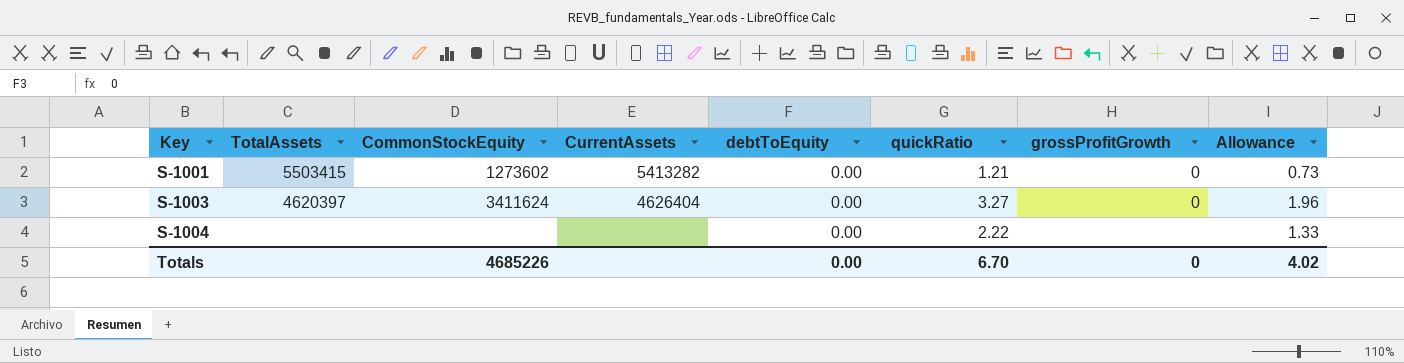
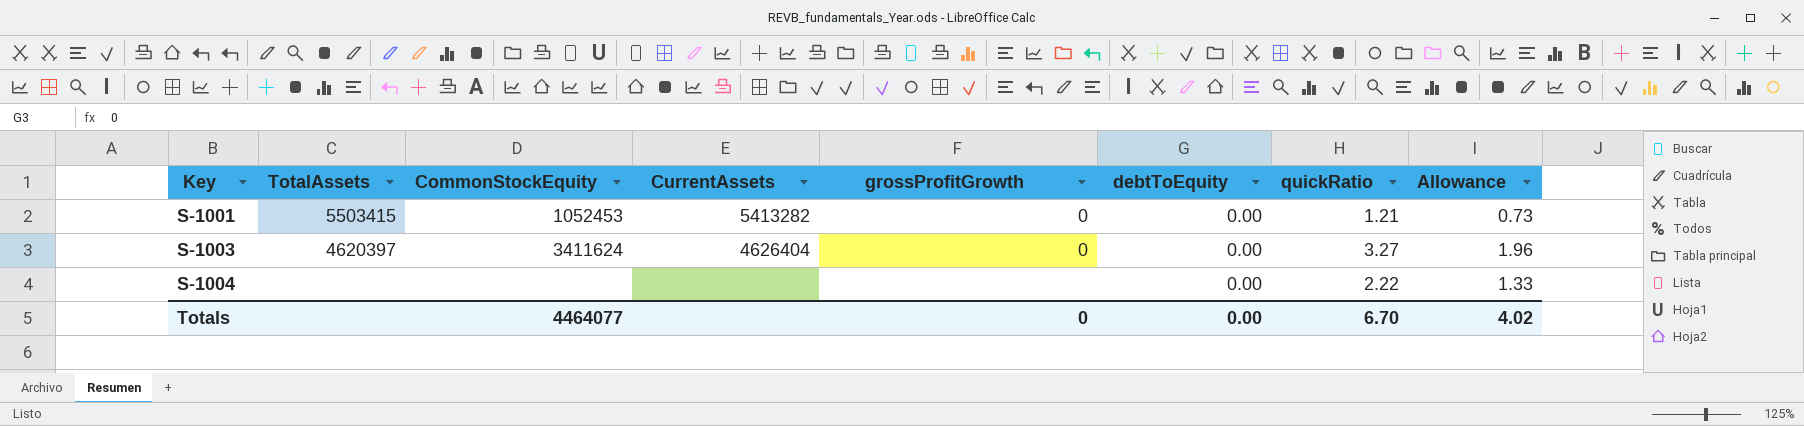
column grossProfitGrowth | position: 7 -> 5
S-1001 | CommonStockEquity: 1273602 -> 1052453
Totals | CommonStockEquity: 4685226 -> 4464077

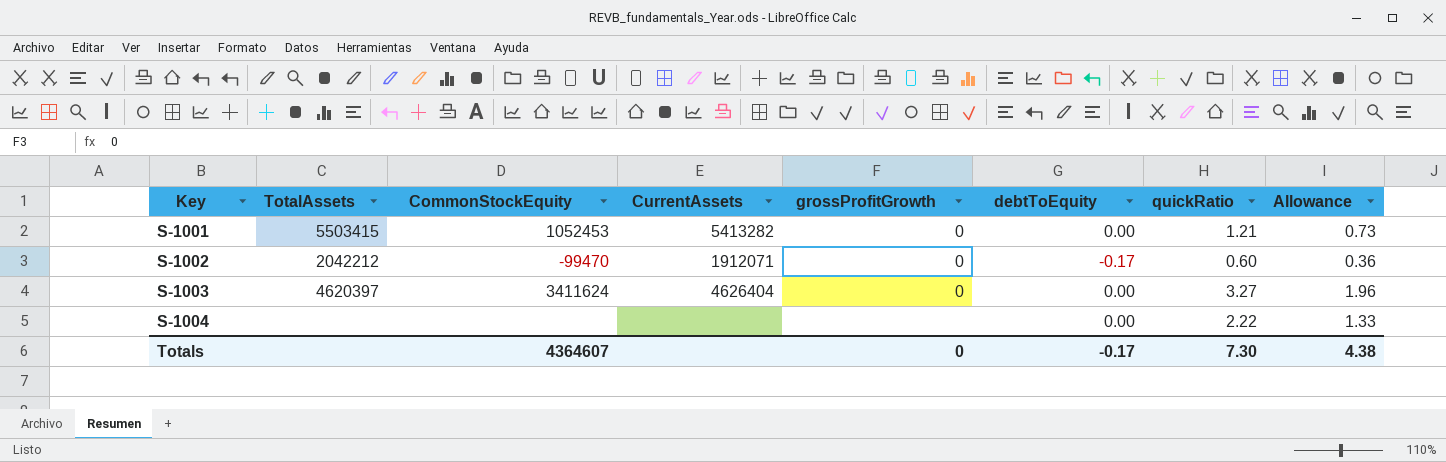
row S-1002: none -> 2042212 | -99470 | 1912071 | 0 | -0.17 | 0.60 | 0.36
Totals | CommonStockEquity: 4464077 -> 4364607
Totals | debtToEquity: 0.00 -> -0.17
Totals | quickRatio: 6.70 -> 7.30
Totals | Allowance: 4.02 -> 4.38

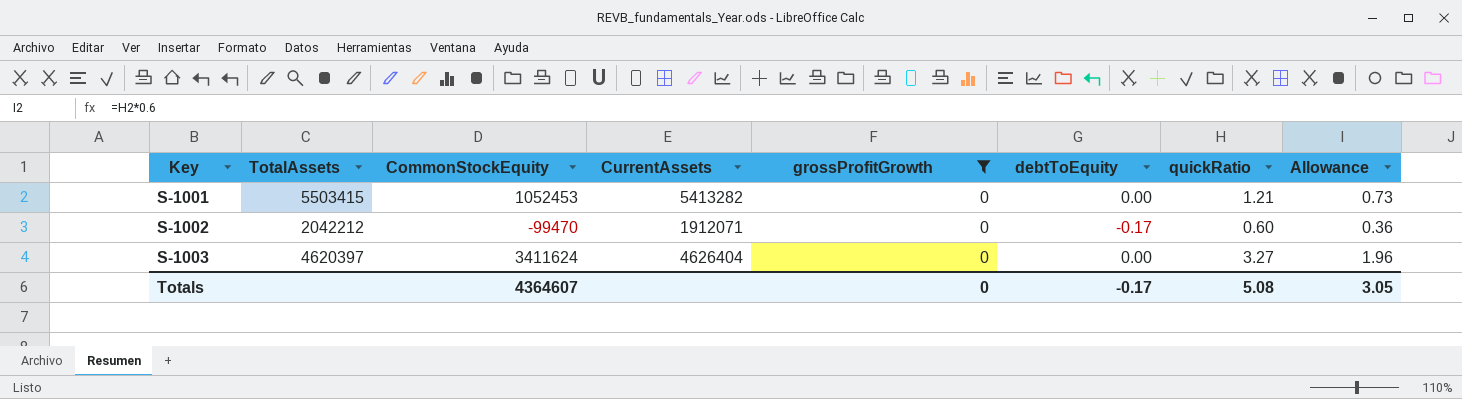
filter: none -> grossProfitGrowth = 0
Totals | quickRatio: 7.30 -> 5.08
Totals | Allowance: 4.38 -> 3.05

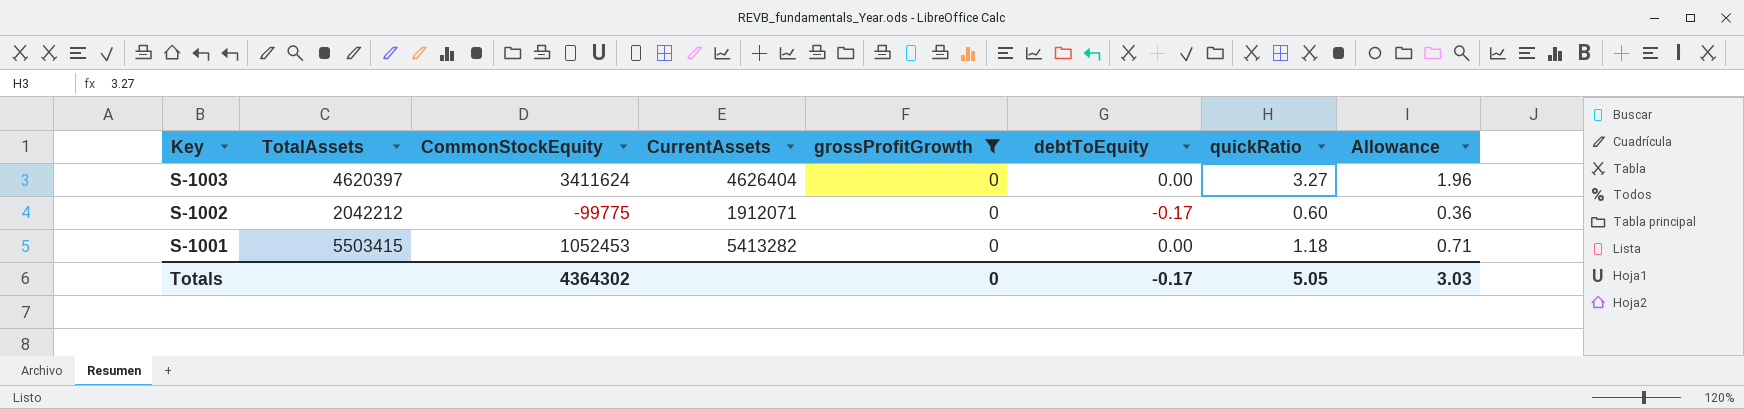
row order: Key ascending -> Key descending
S-1002 | CommonStockEquity: -99470 -> -99775
S-1001 | quickRatio: 1.21 -> 1.18
S-1001 | Allowance: 0.73 -> 0.71
Totals | CommonStockEquity: 4364607 -> 4364302
Totals | quickRatio: 5.08 -> 5.05
Totals | Allowance: 3.05 -> 3.03

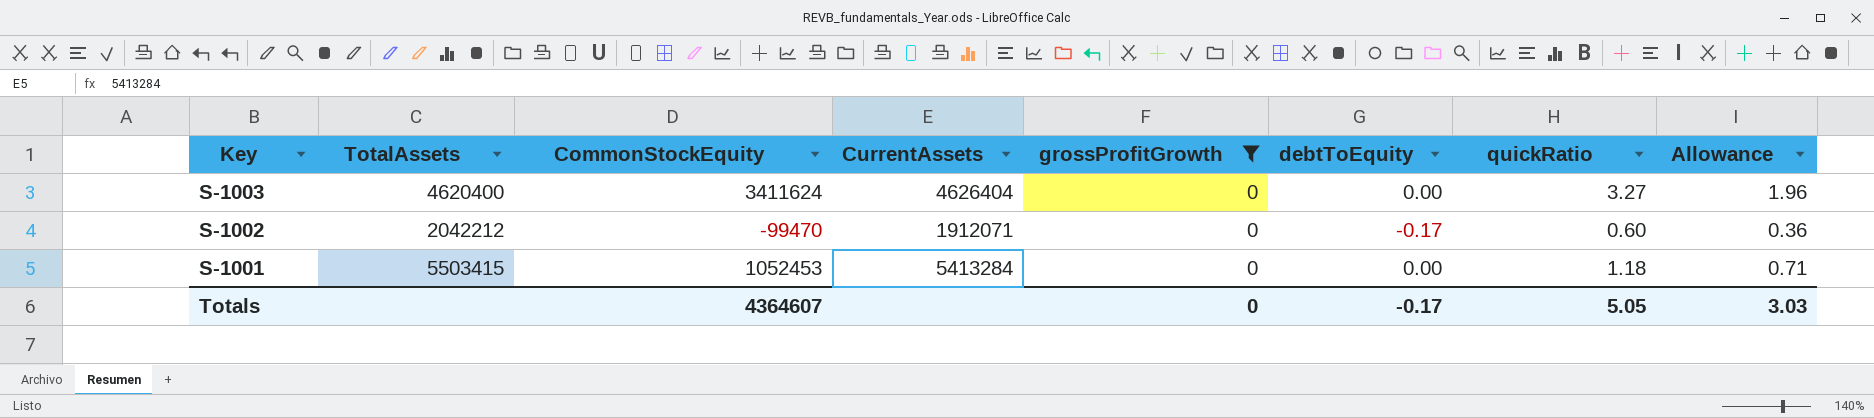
S-1003 | TotalAssets: 4620397 -> 4620400
S-1002 | CommonStockEquity: -99775 -> -99470
S-1001 | CurrentAssets: 5413282 -> 5413284
Totals | CommonStockEquity: 4364302 -> 4364607

